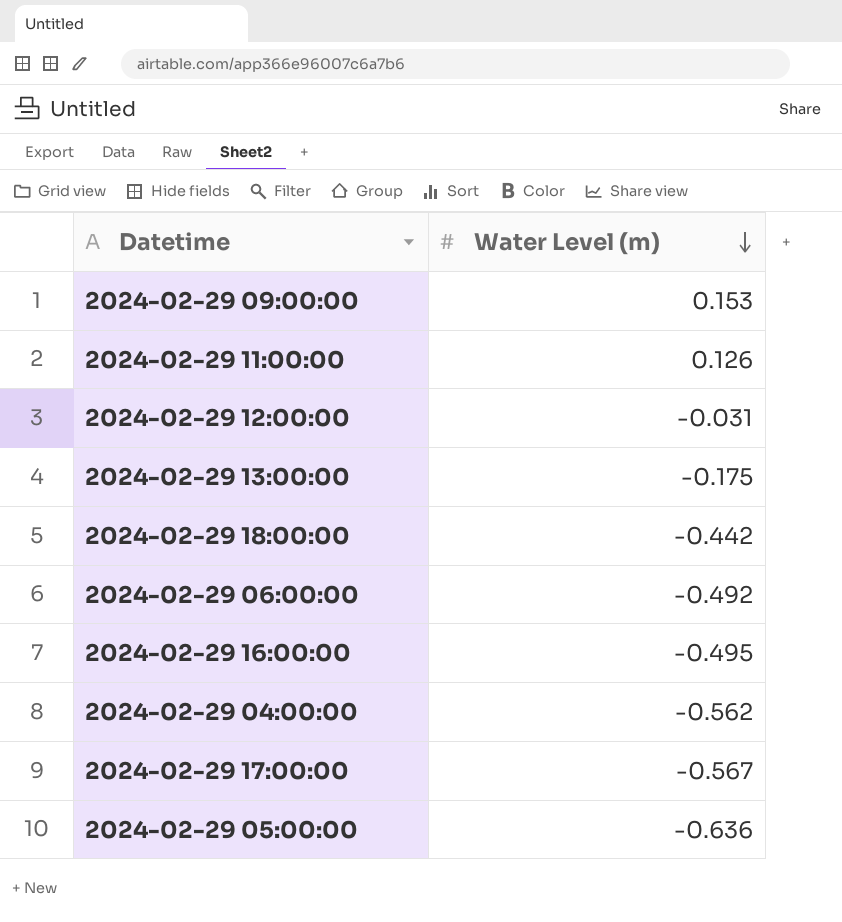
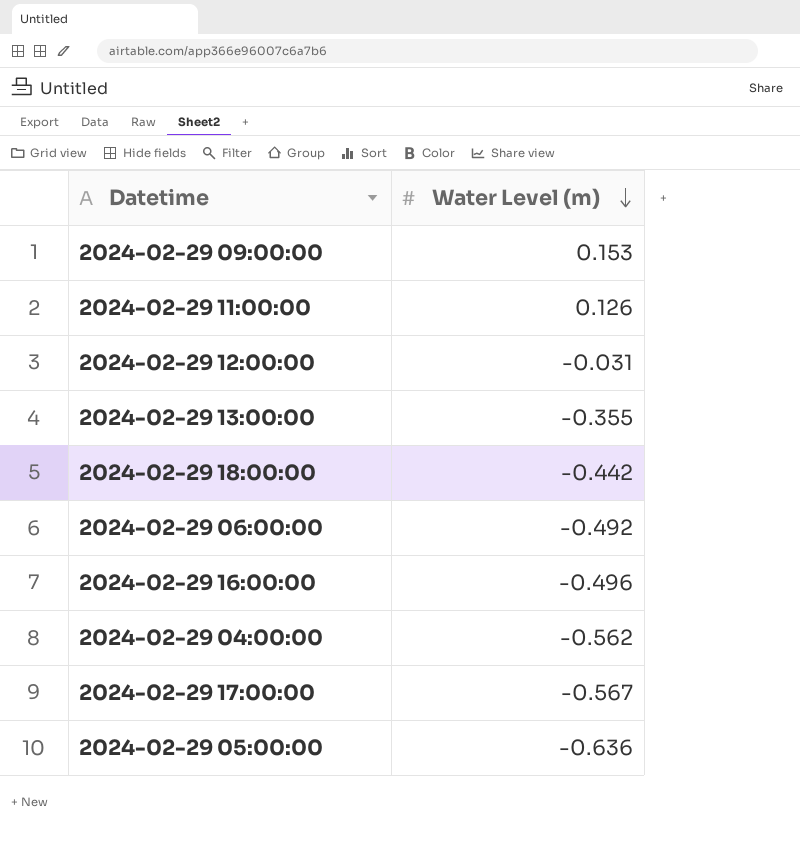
2024-02-29 13:00:00 | Water Level (m): -0.175 -> -0.355
2024-02-29 16:00:00 | Water Level (m): -0.495 -> -0.496

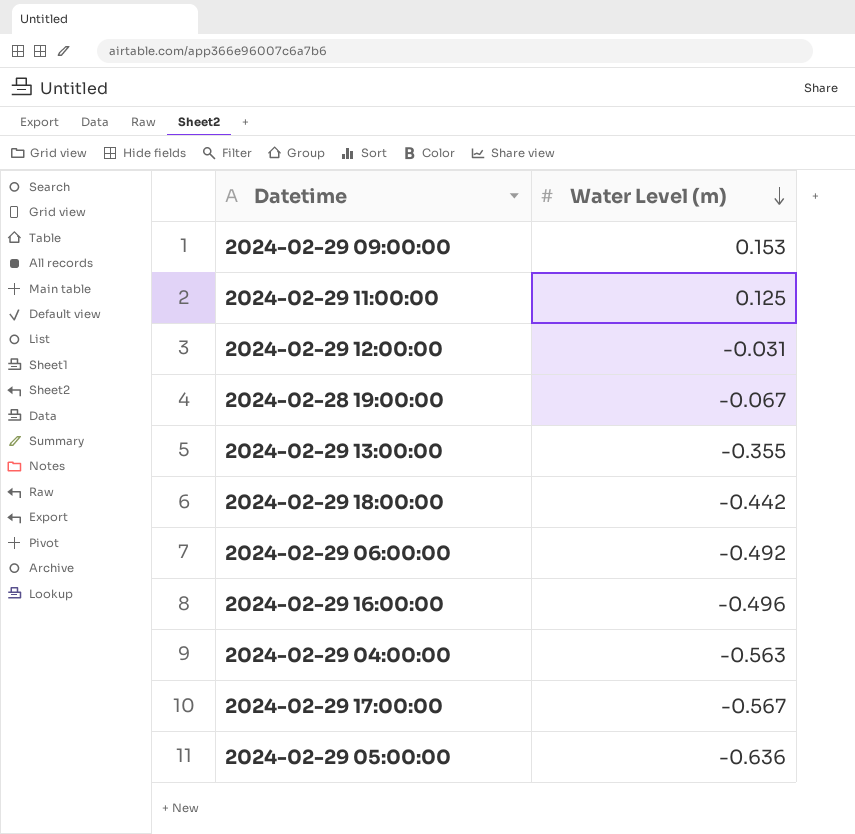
2024-02-29 11:00:00 | Water Level (m): 0.126 -> 0.125
row 2024-02-28 19:00:00: none -> -0.067
2024-02-29 04:00:00 | Water Level (m): -0.562 -> -0.563

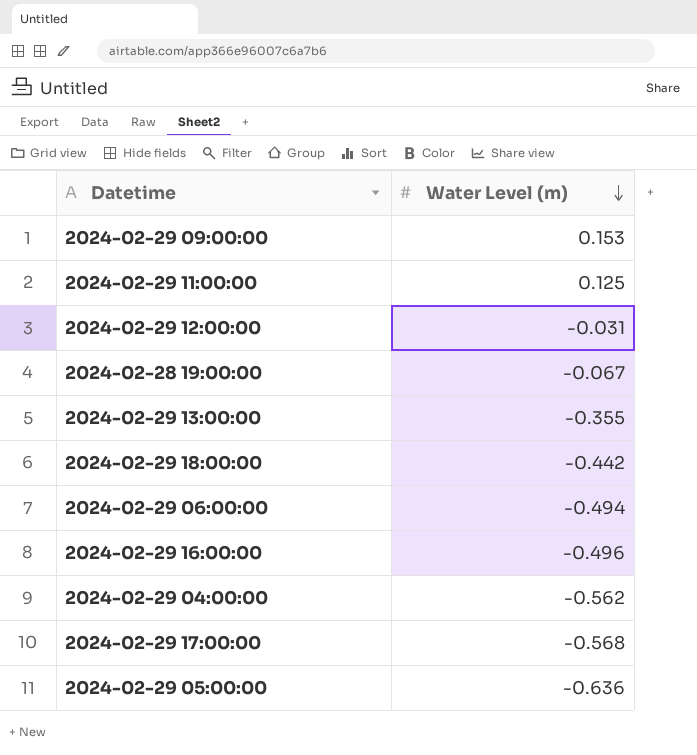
2024-02-29 06:00:00 | Water Level (m): -0.492 -> -0.494
2024-02-29 04:00:00 | Water Level (m): -0.563 -> -0.562
2024-02-29 17:00:00 | Water Level (m): -0.567 -> -0.568

